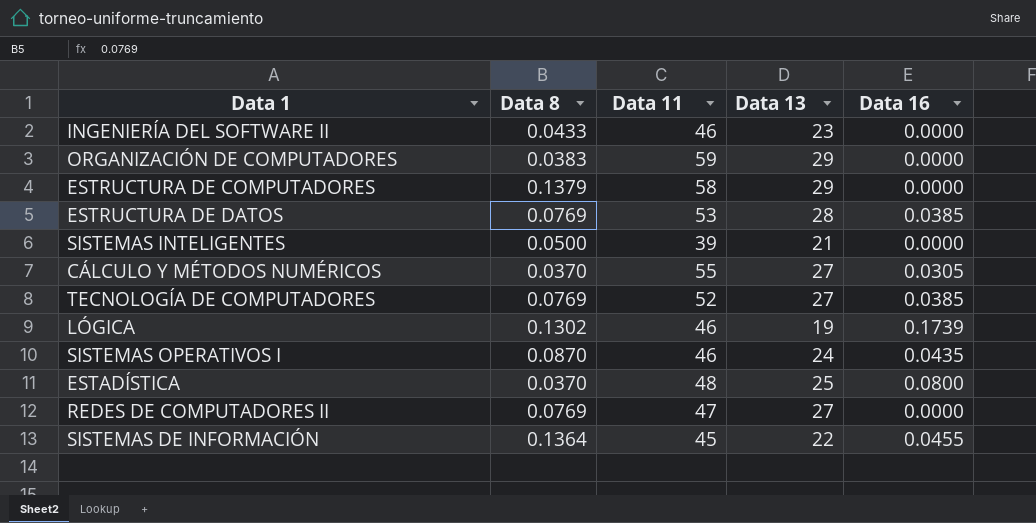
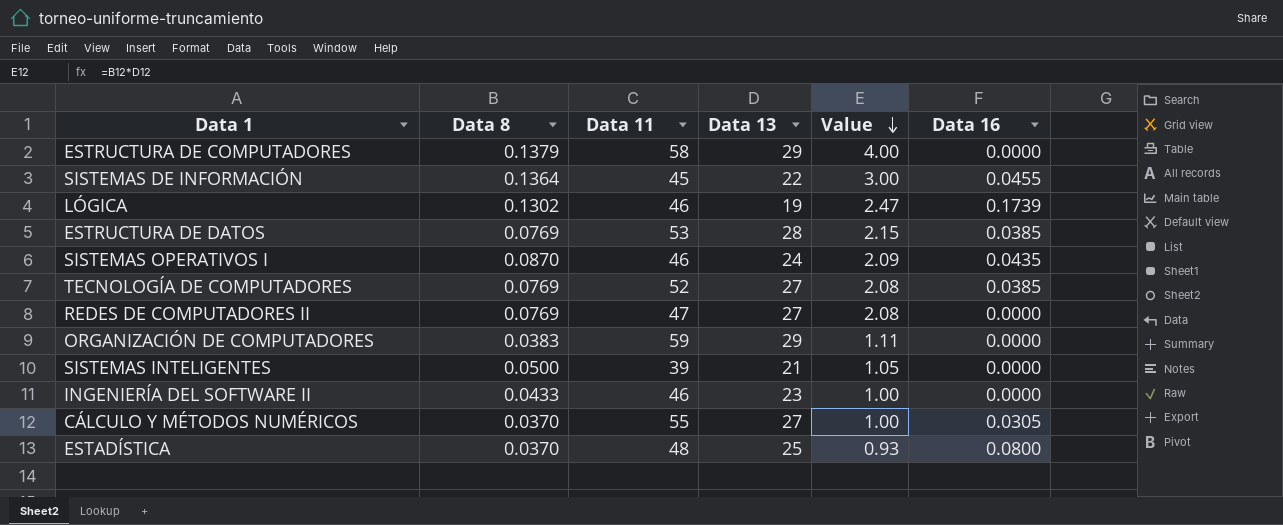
row order: none -> Value descending
column Value | formula: none -> [Data 8] * [Data 13]

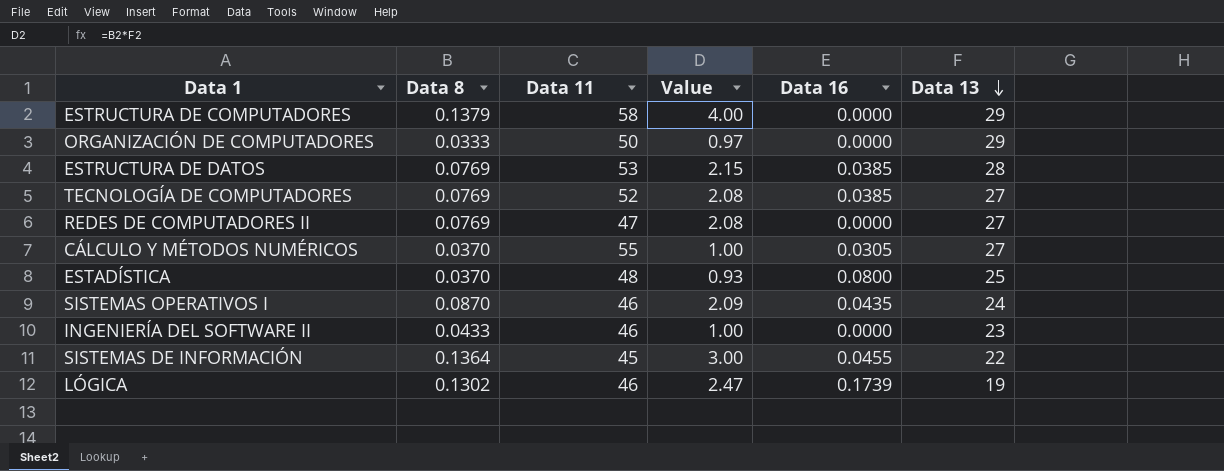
row order: Value descending -> Data 13 descending
column Data 13 | position: 4 -> 6
row SISTEMAS INTELIGENTES: 0.0500 | 39 | 21 | 1.05 | 0.0000 -> none
ORGANIZACIÓN DE COMPUTADORES | Data 8: 0.0383 -> 0.0333
ORGANIZACIÓN DE COMPUTADORES | Data 11: 59 -> 50
ORGANIZACIÓN DE COMPUTADORES | Value: 1.11 -> 0.97

